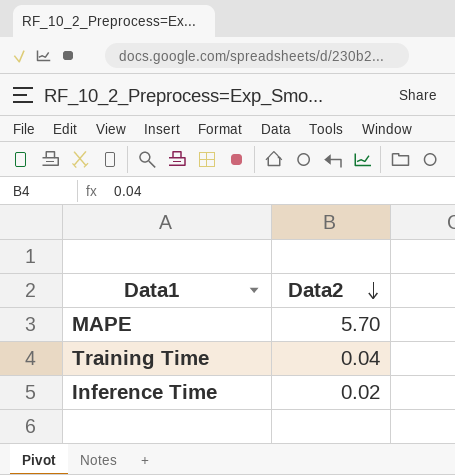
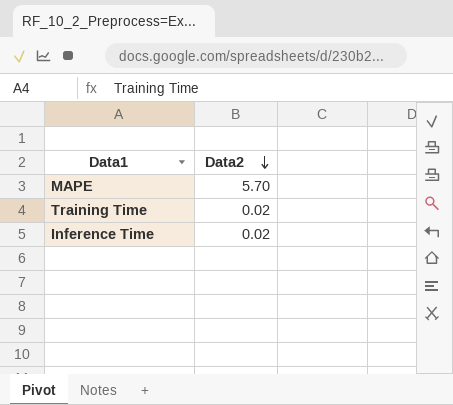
Training Time | Data2: 0.04 -> 0.02

